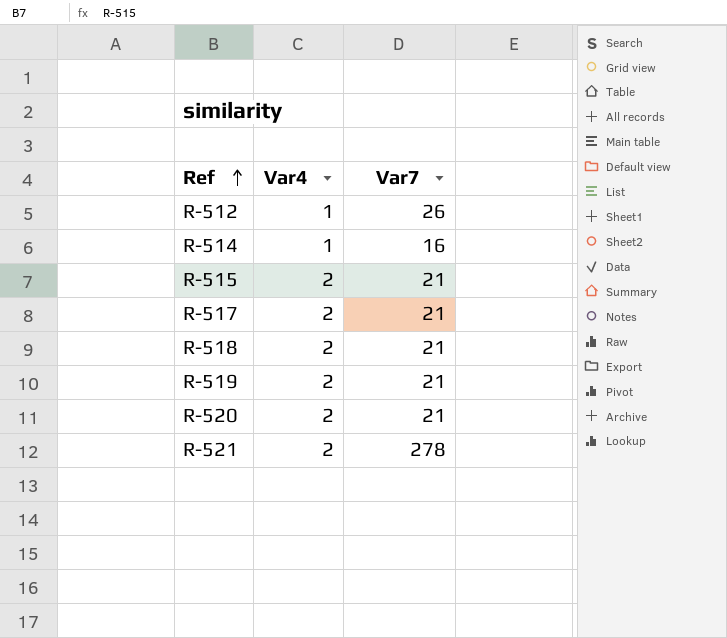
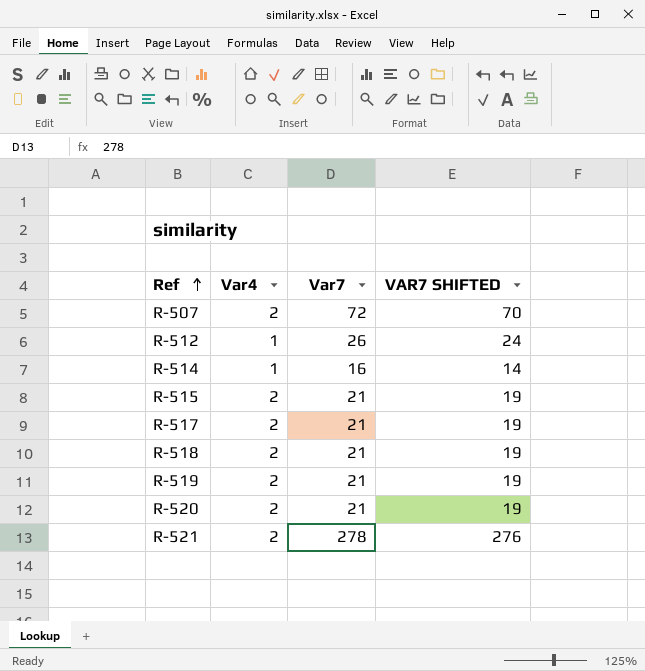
column VAR7 SHIFTED | formula: none -> [Var7] - 2
row R-507: none -> 2 | 72 | 70

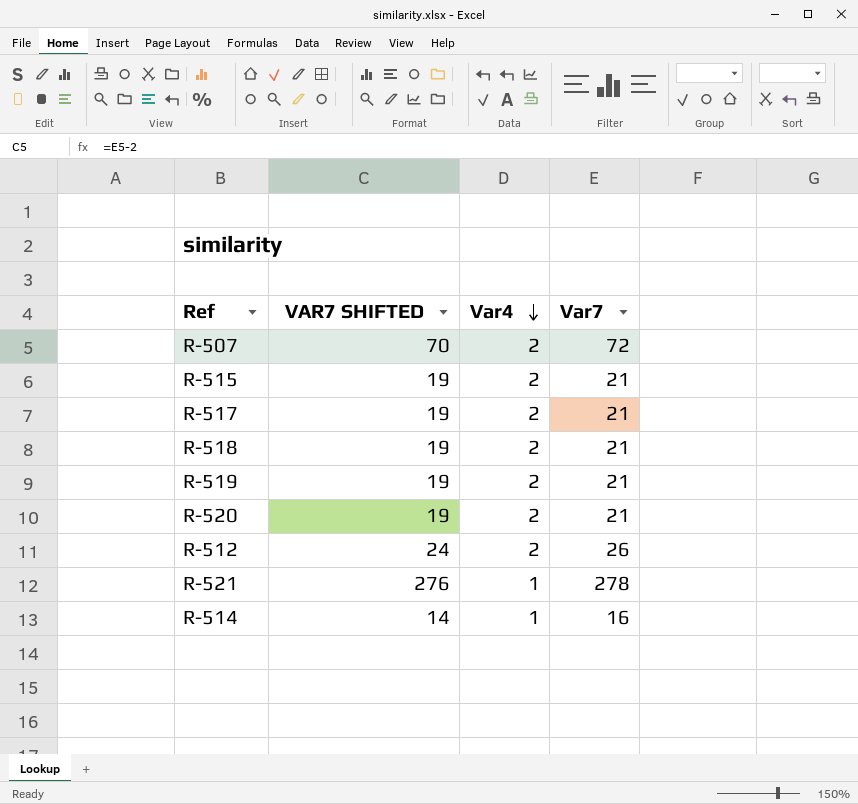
row order: Ref ascending -> Var4 descending
column VAR7 SHIFTED | position: 4 -> 2
R-512 | Var4: 1 -> 2
R-521 | Var4: 2 -> 1

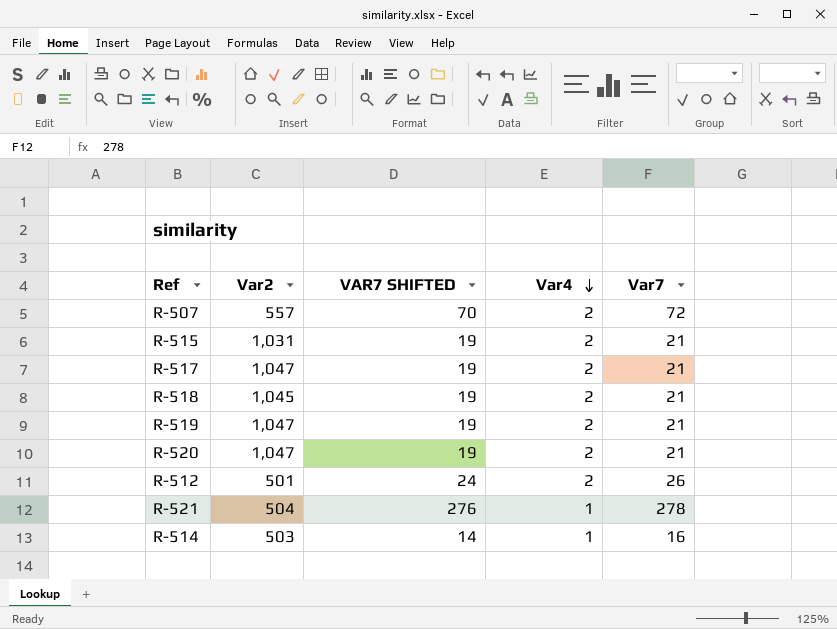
column Var2 | position: none -> 2

